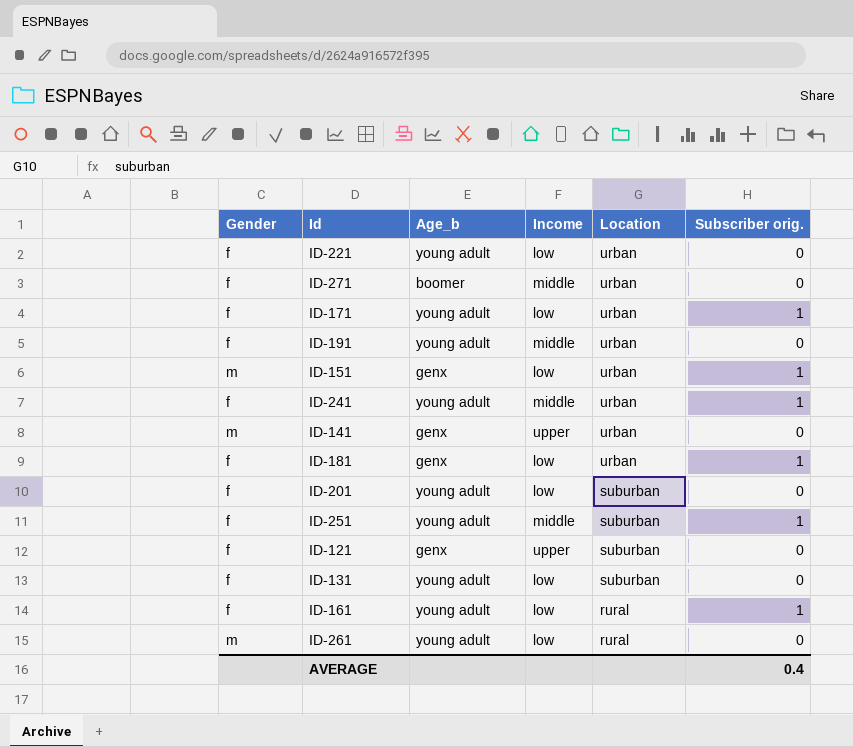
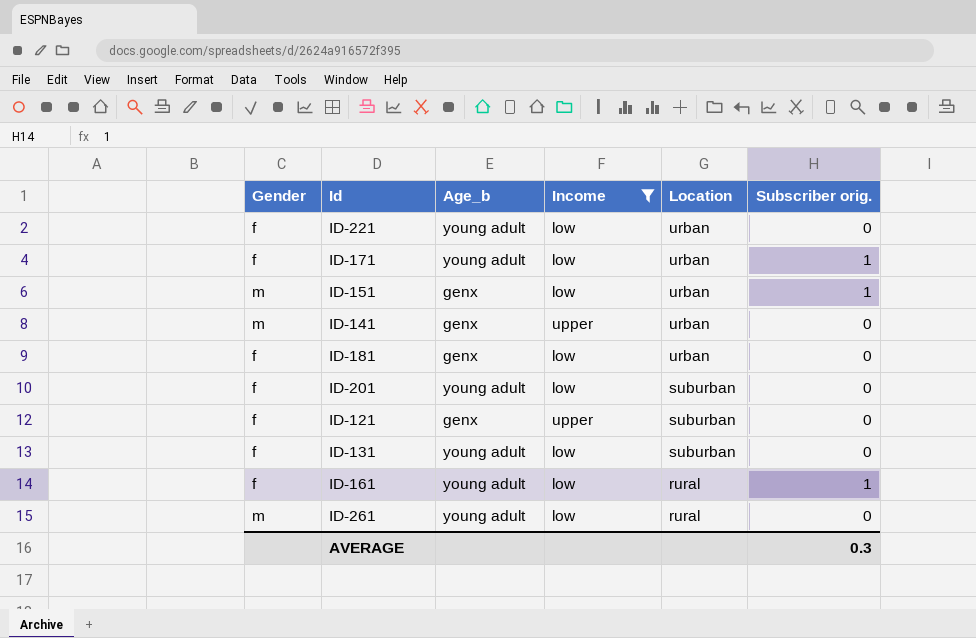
filter: none -> Income != middle
ID-181 | Subscriber orig.: 1 -> 0
AVERAGE | Subscriber orig.: 0.4 -> 0.3

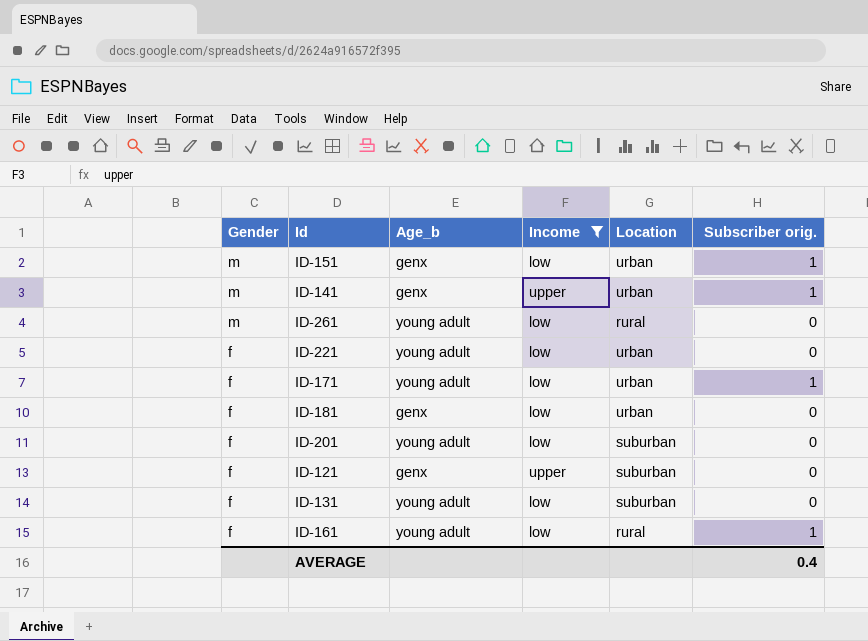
row order: Location descending -> Gender descending
ID-141 | Subscriber orig.: 0 -> 1
AVERAGE | Subscriber orig.: 0.3 -> 0.4

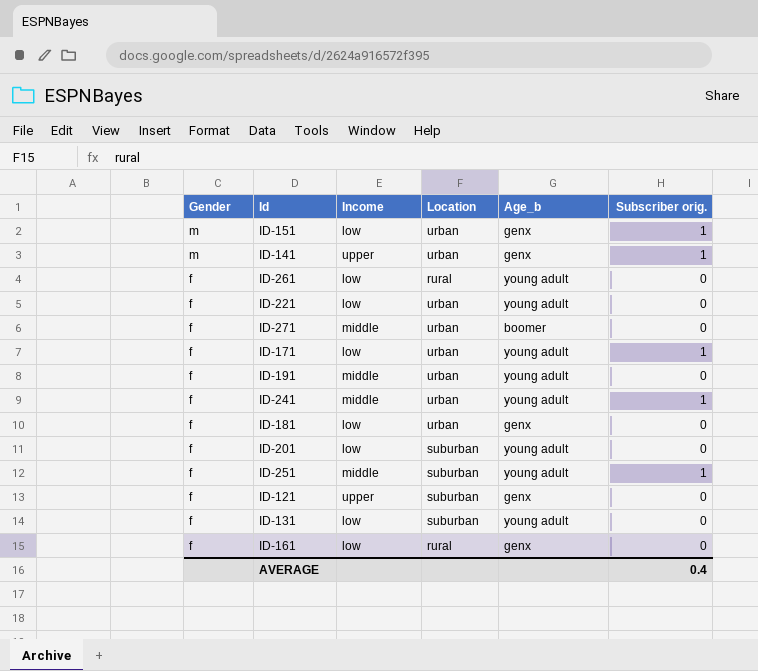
filter: Income != middle -> none
column Age_b | position: 3 -> 5
ID-261 | Gender: m -> f
ID-161 | Age_b: young adult -> genx
ID-161 | Subscriber orig.: 1 -> 0

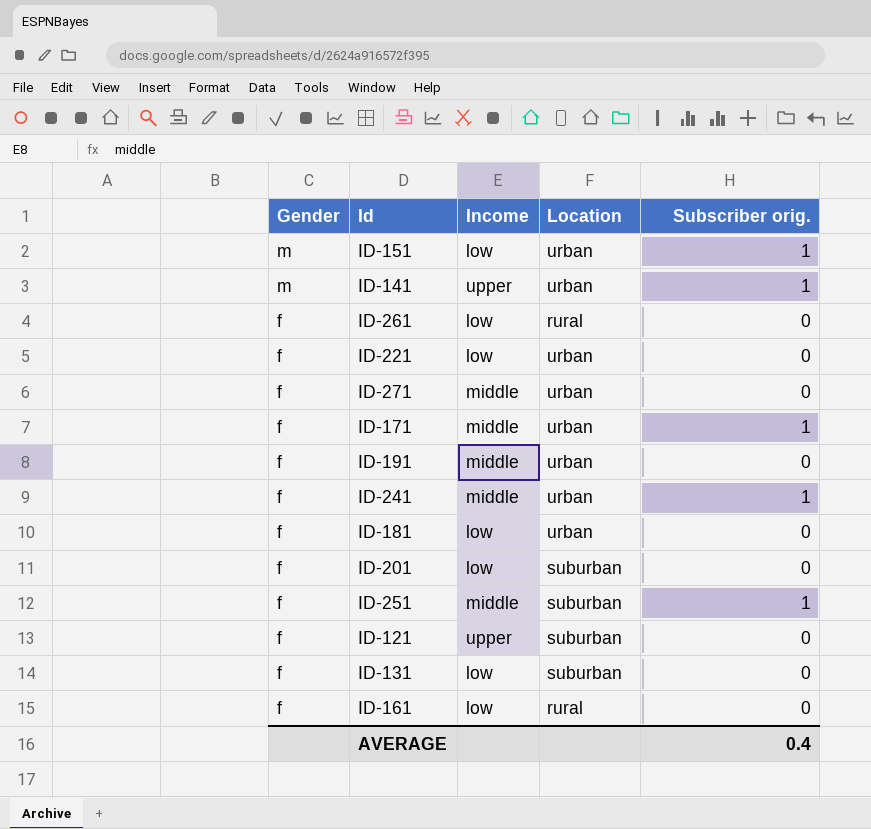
column Age_b | position: 5 -> none
ID-171 | Income: low -> middle

